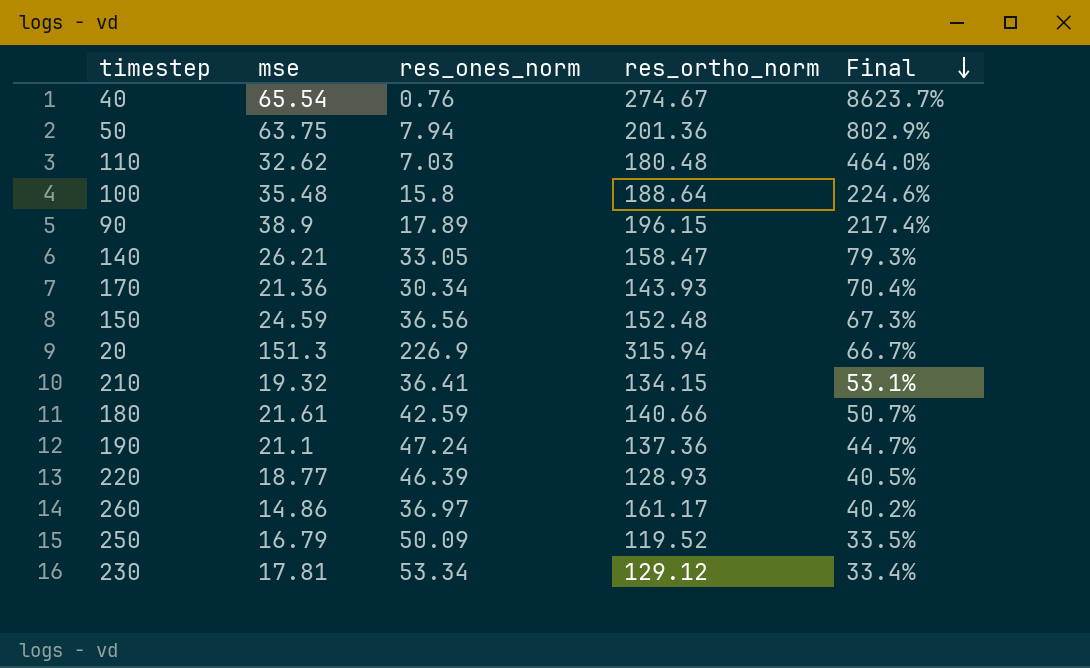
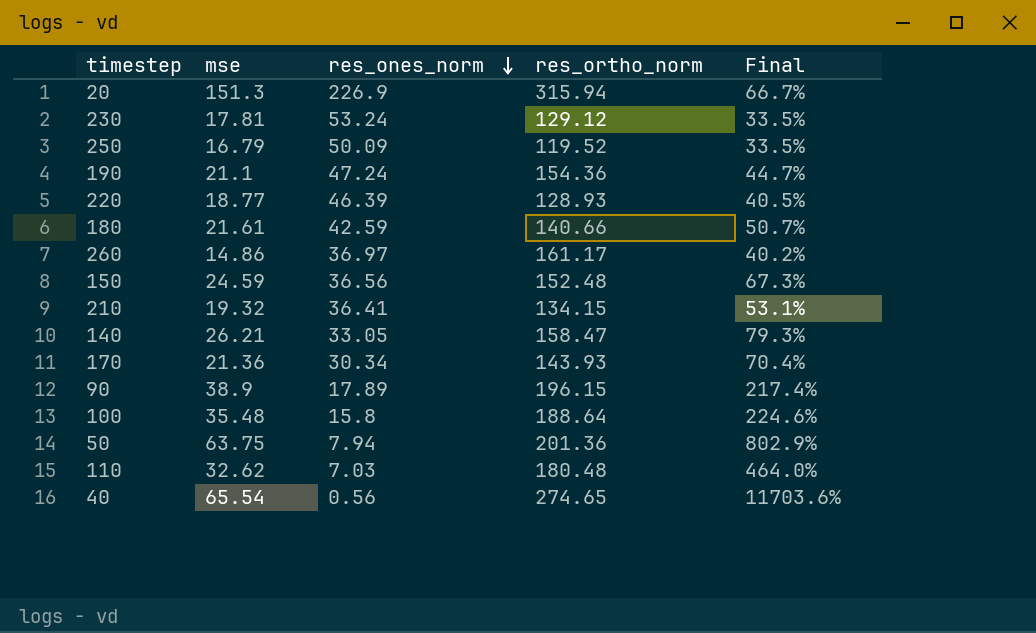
row order: Final descending -> res_ones_norm descending
230 | res_ones_norm: 53.34 -> 53.24
230 | Final: 33.4% -> 33.5%
190 | res_ortho_norm: 137.36 -> 154.36
40 | res_ones_norm: 0.76 -> 0.56
40 | res_ortho_norm: 274.67 -> 274.65
40 | Final: 8623.7% -> 11703.6%

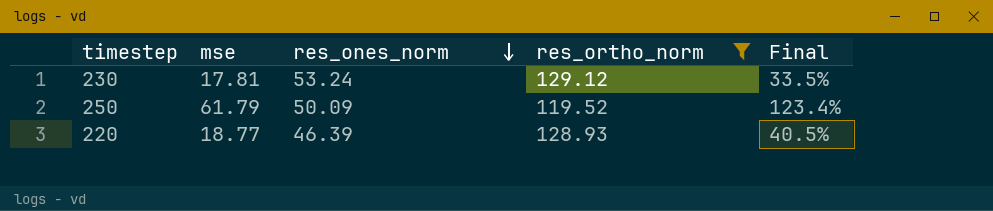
filter: none -> res_ortho_norm <= 129.12
250 | mse: 16.79 -> 61.79
250 | Final: 33.5% -> 123.4%

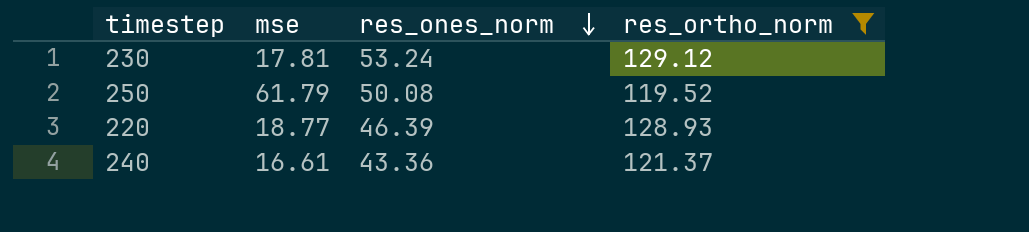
column Final | formula: [mse] / [res_ones_norm] -> none
250 | res_ones_norm: 50.09 -> 50.08
row 240: none -> 16.61 | 43.36 | 121.37

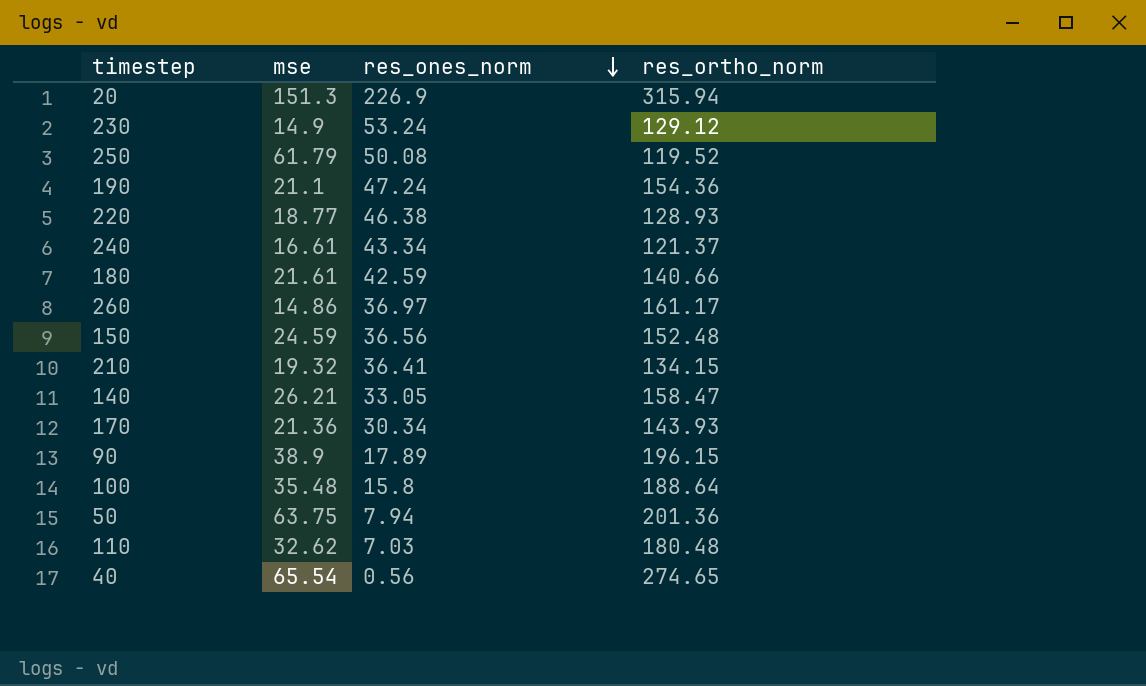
filter: res_ortho_norm <= 129.12 -> none
230 | mse: 17.81 -> 14.9
220 | res_ones_norm: 46.39 -> 46.38
240 | res_ones_norm: 43.36 -> 43.34

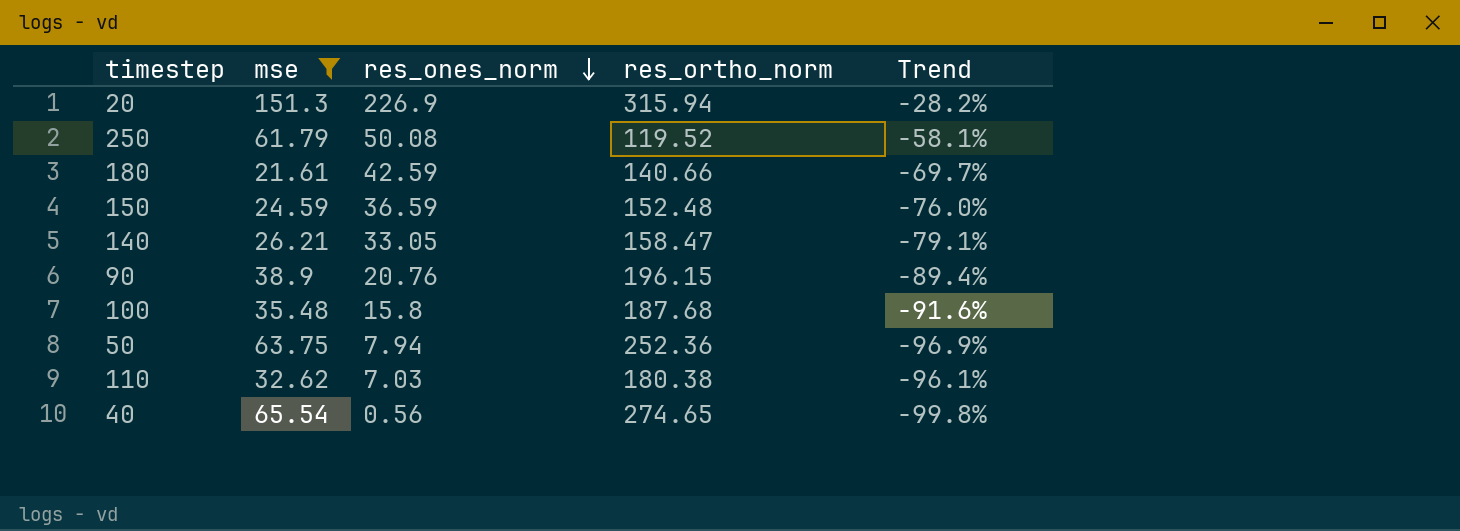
filter: none -> mse >= 21.61
column Trend | formula: none -> ([res_ones_norm] - [res_ortho_norm]) / [res_ortho_norm]
150 | res_ones_norm: 36.56 -> 36.59
90 | res_ones_norm: 17.89 -> 20.76
100 | res_ortho_norm: 188.64 -> 187.68
50 | res_ortho_norm: 201.36 -> 252.36
110 | res_ortho_norm: 180.48 -> 180.38

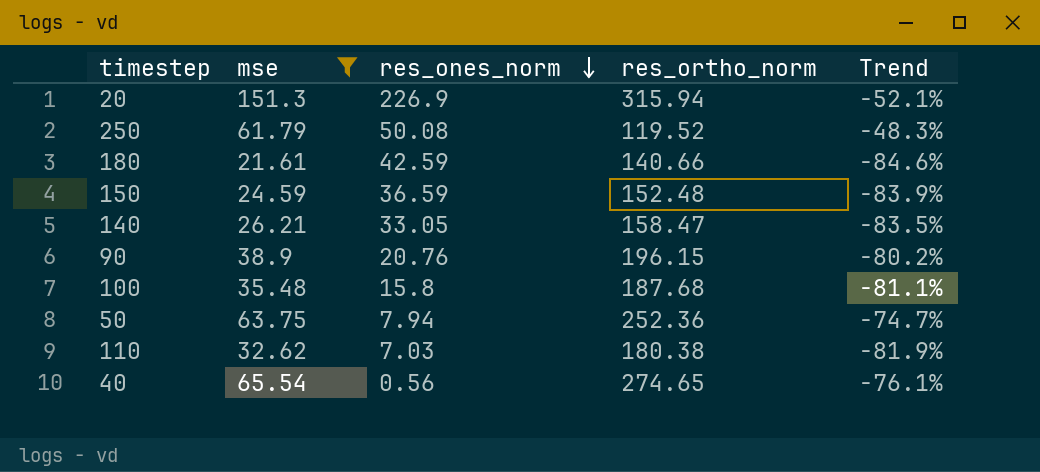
column Trend | formula: ([res_ones_norm] - [res_ortho_norm]) / [res_ortho_norm] -> ([mse] - [res_ortho_norm]) / [res_ortho_norm]

